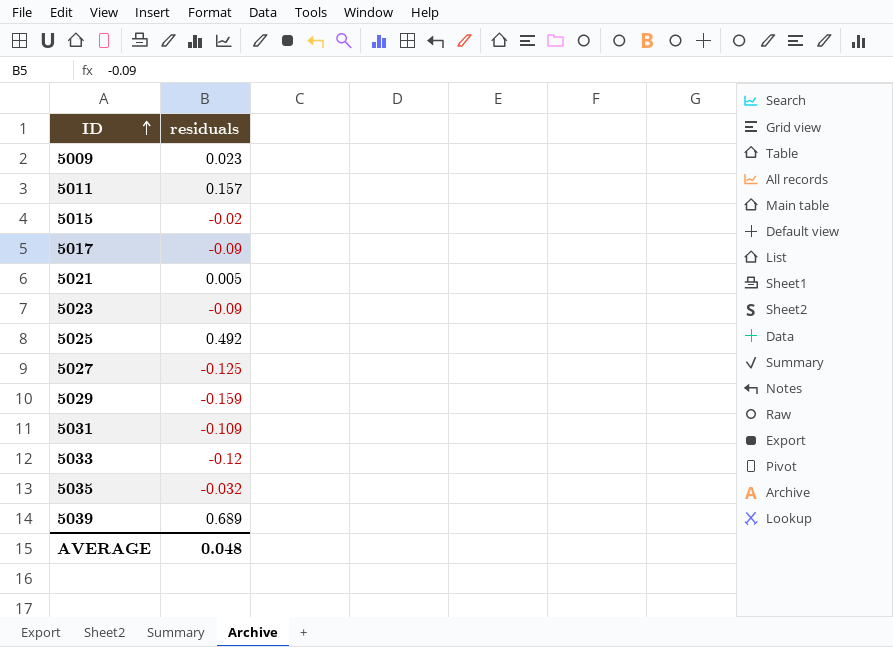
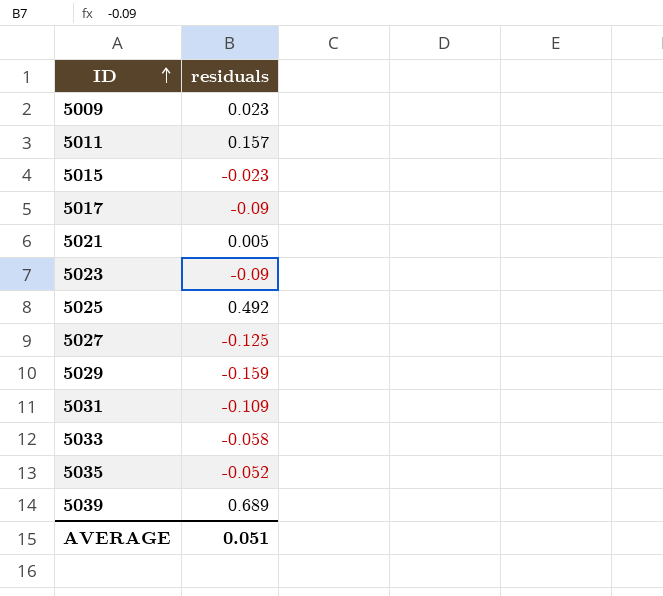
5015 | residuals: -0.02 -> -0.023
5033 | residuals: -0.12 -> -0.058
5035 | residuals: -0.032 -> -0.052
AVERAGE | residuals: 0.048 -> 0.051

